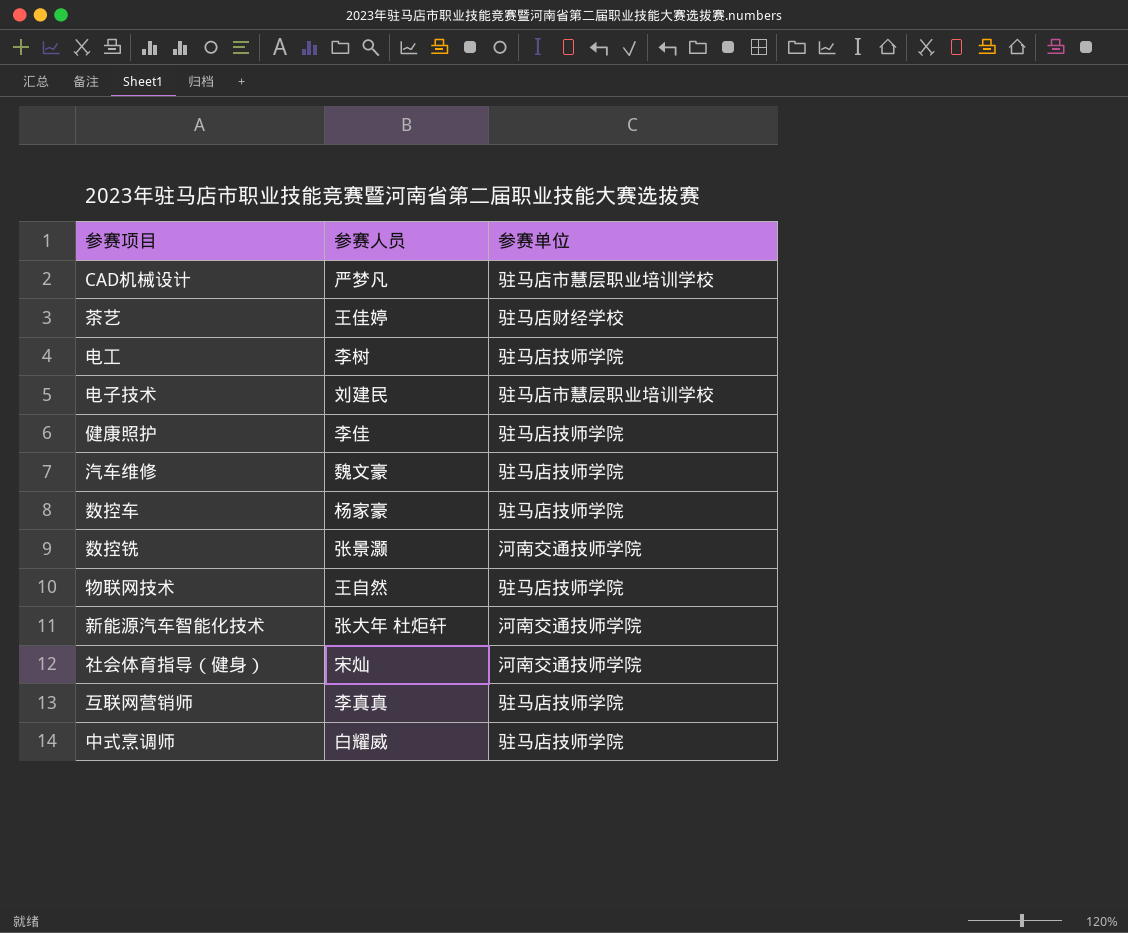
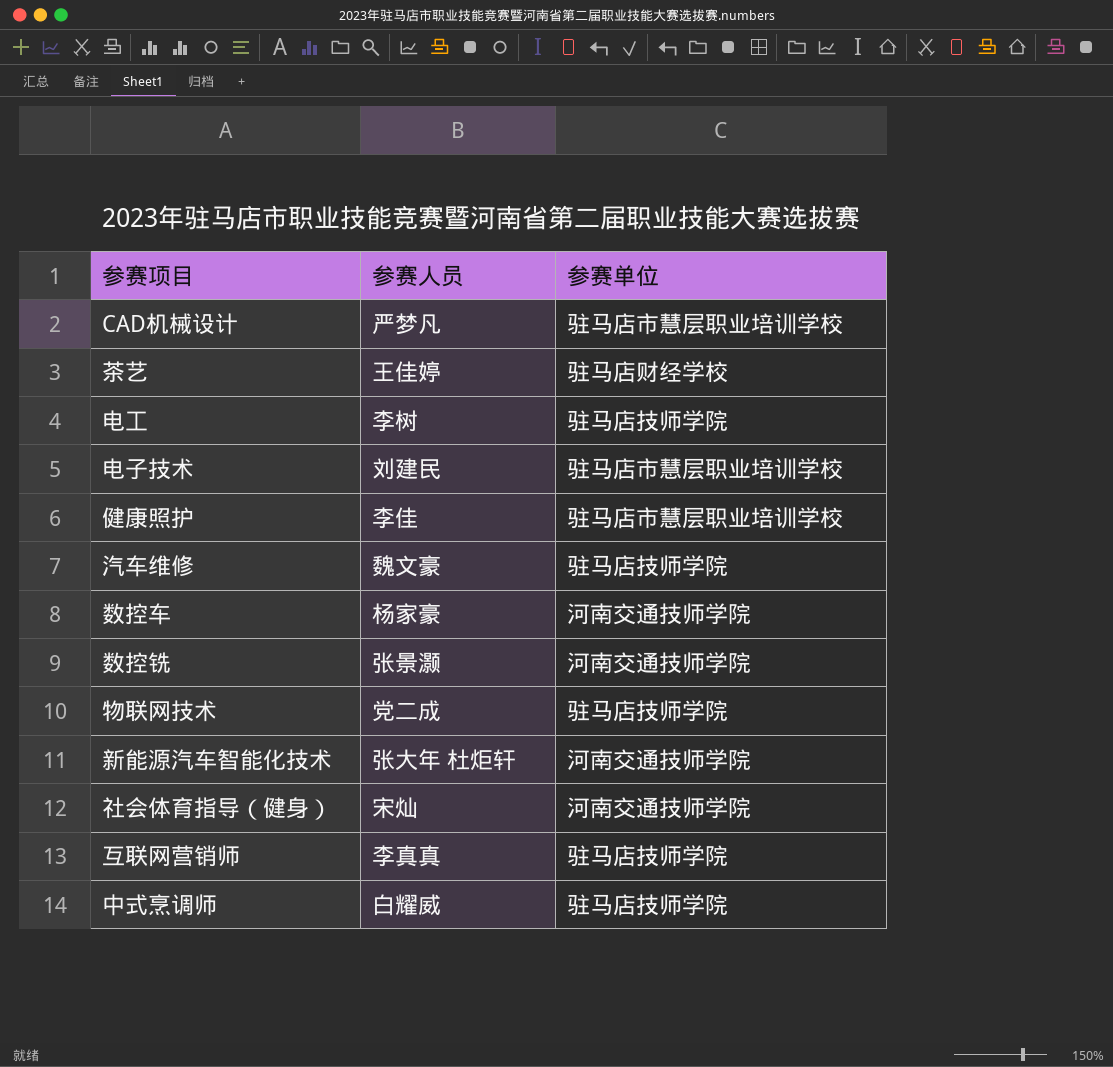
健康照护 | 参赛单位: 驻马店技师学院 -> 驻马店市慧层职业培训学校
数控车 | 参赛单位: 驻马店技师学院 -> 河南交通技师学院
物联网技术 | 参赛人员: 王自然 -> 党二成

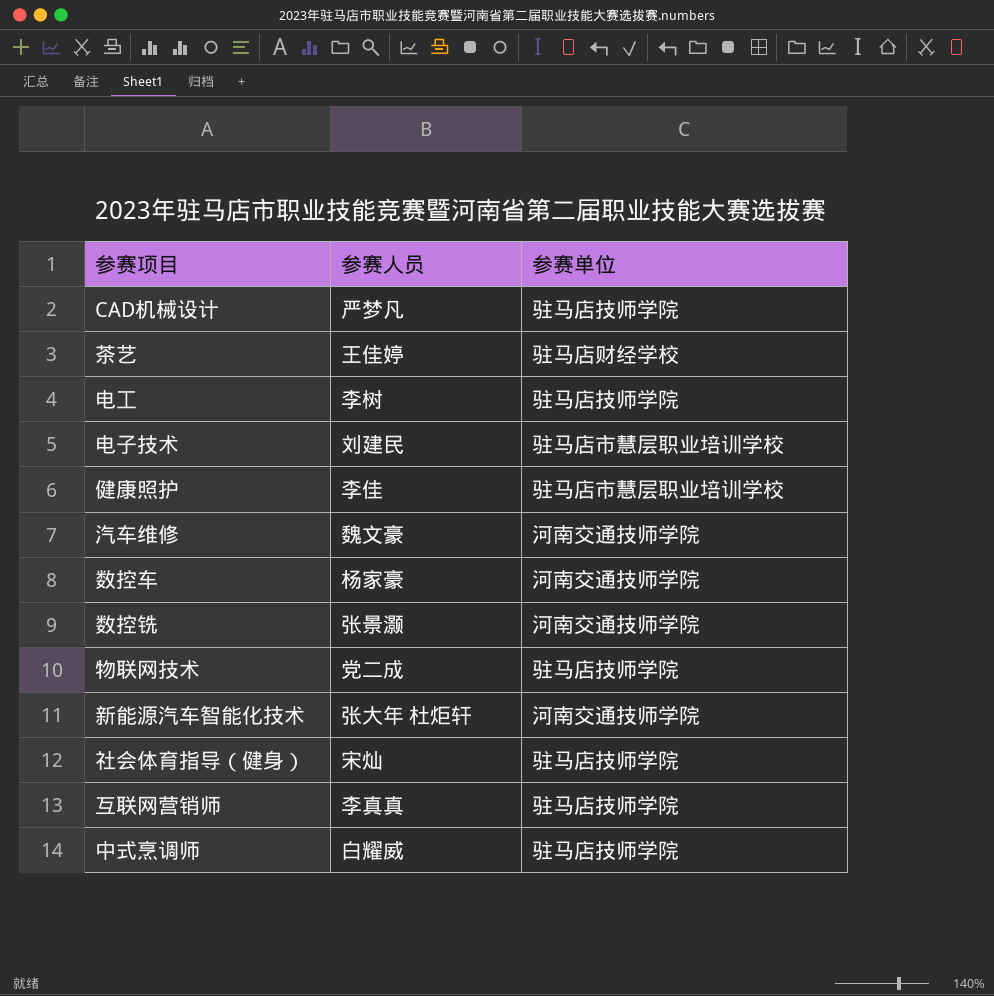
CAD机械设计 | 参赛单位: 驻马店市慧层职业培训学校 -> 驻马店技师学院
汽车维修 | 参赛单位: 驻马店技师学院 -> 河南交通技师学院
社会体育指导（健身） | 参赛单位: 河南交通技师学院 -> 驻马店技师学院

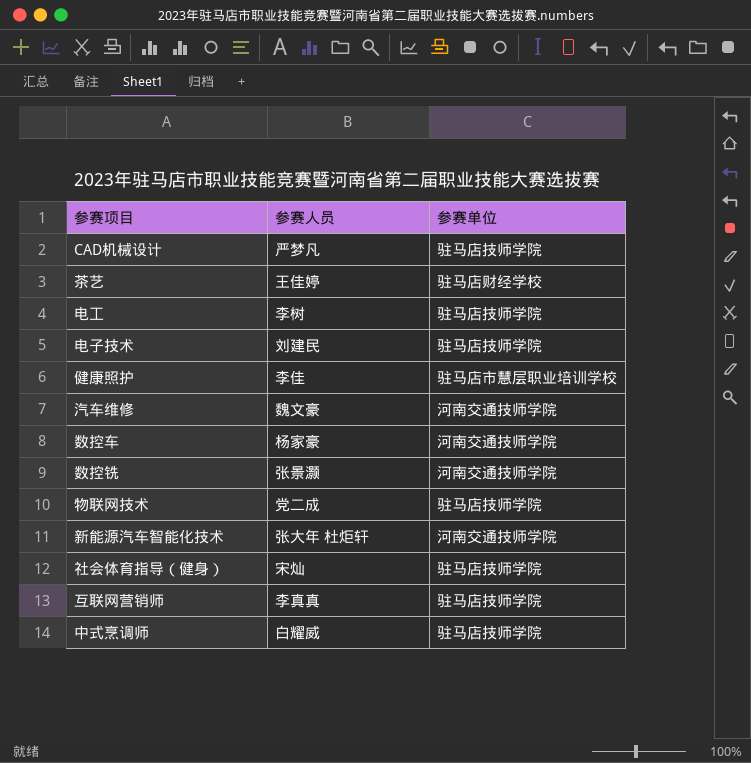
电子技术 | 参赛单位: 驻马店市慧层职业培训学校 -> 驻马店技师学院

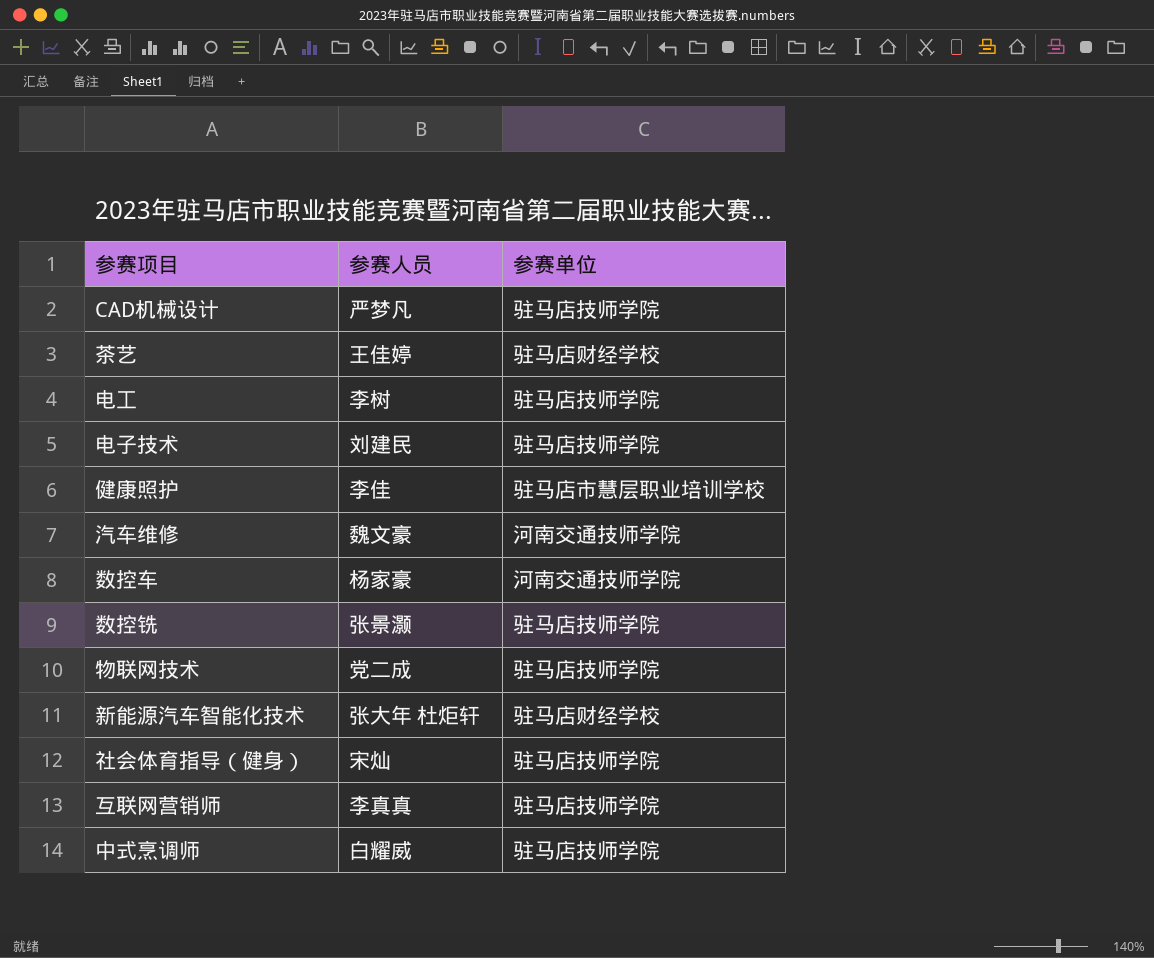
数控铣 | 参赛单位: 河南交通技师学院 -> 驻马店技师学院
新能源汽车智能化技术 | 参赛单位: 河南交通技师学院 -> 驻马店财经学校

